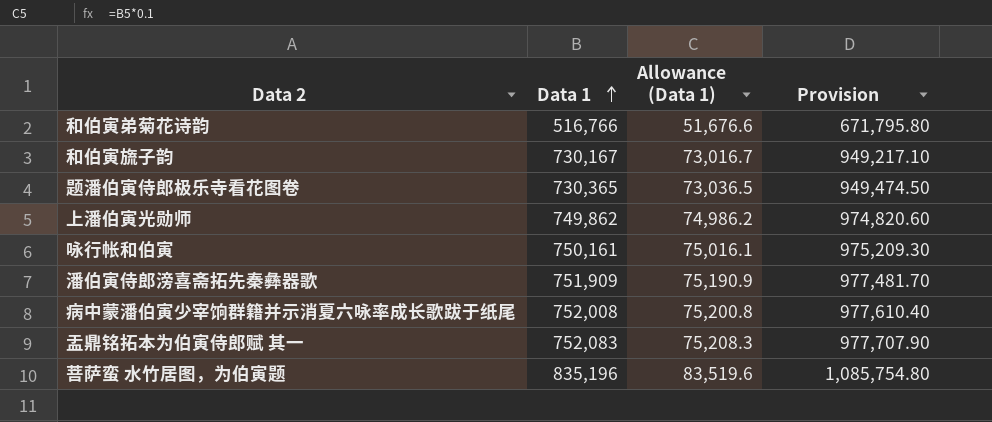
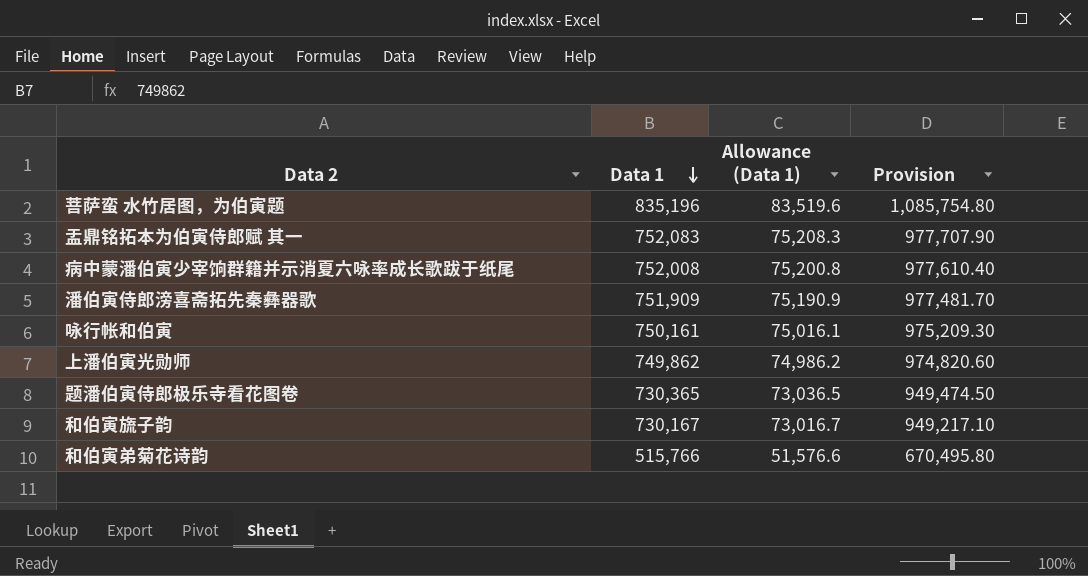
row order: Data 1 ascending -> Data 1 descending
和伯寅弟菊花诗韵 | Data 1: 516,766 -> 515,766
和伯寅弟菊花诗韵 | Allowance (Data 1): 51,676.6 -> 51,576.6
和伯寅弟菊花诗韵 | Provision: 671,795.80 -> 670,495.80

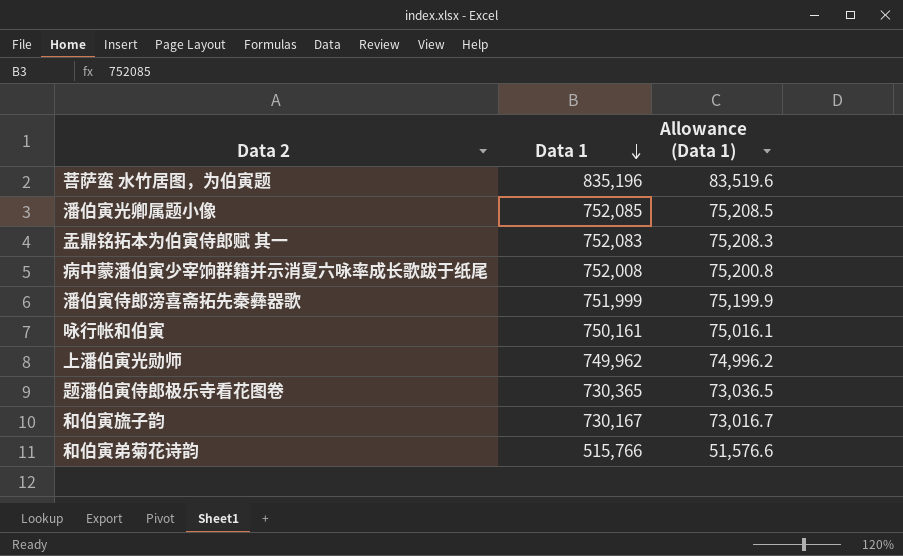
column Provision | formula: [Data 1] * 1.3 -> none
row 潘伯寅光卿属题小像: none -> 752,085 | 75,208.5
潘伯寅侍郎滂喜斋拓先秦彝器歌 | Data 1: 751,909 -> 751,999
潘伯寅侍郎滂喜斋拓先秦彝器歌 | Allowance (Data 1): 75,190.9 -> 75,199.9
上潘伯寅光勋师 | Data 1: 749,862 -> 749,962
上潘伯寅光勋师 | Allowance (Data 1): 74,986.2 -> 74,996.2

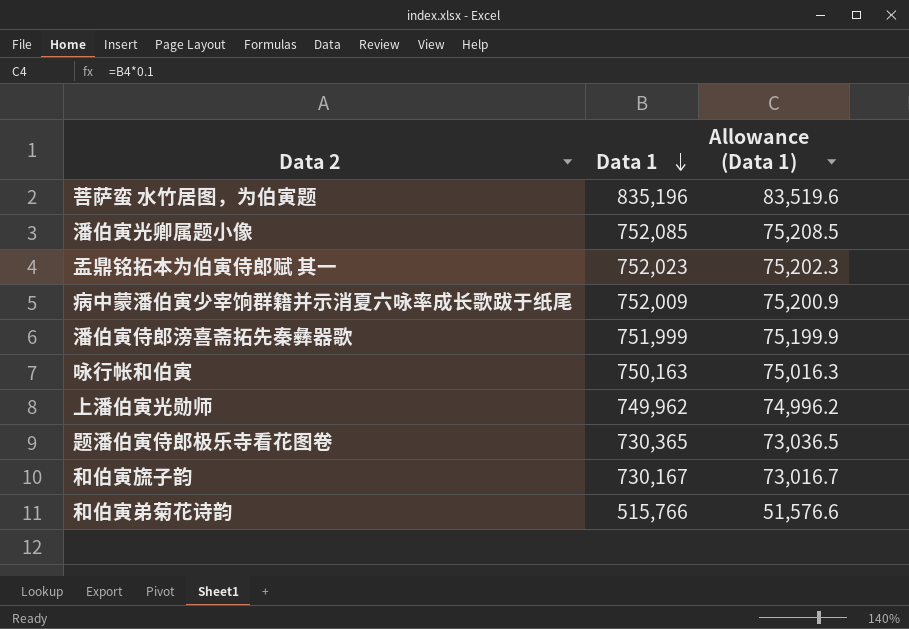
盂鼎铭拓本为伯寅侍郎赋 其一 | Data 1: 752,083 -> 752,023
盂鼎铭拓本为伯寅侍郎赋 其一 | Allowance (Data 1): 75,208.3 -> 75,202.3
病中蒙潘伯寅少宰饷群籍并示消夏六咏率成长歌跋于纸尾 | Data 1: 752,008 -> 752,009
病中蒙潘伯寅少宰饷群籍并示消夏六咏率成长歌跋于纸尾 | Allowance (Data 1): 75,200.8 -> 75,200.9
咏行帐和伯寅 | Data 1: 750,161 -> 750,163
咏行帐和伯寅 | Allowance (Data 1): 75,016.1 -> 75,016.3

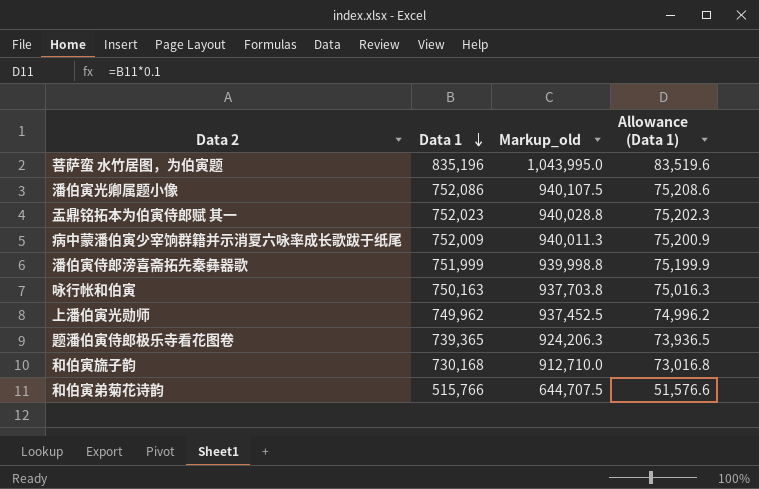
column Markup_old | formula: none -> [Data 1] * 1.25
潘伯寅光卿属题小像 | Data 1: 752,085 -> 752,086
潘伯寅光卿属题小像 | Allowance (Data 1): 75,208.5 -> 75,208.6
题潘伯寅侍郎极乐寺看花图卷 | Data 1: 730,365 -> 739,365
题潘伯寅侍郎极乐寺看花图卷 | Allowance (Data 1): 73,036.5 -> 73,936.5
和伯寅旒子韵 | Data 1: 730,167 -> 730,168
和伯寅旒子韵 | Allowance (Data 1): 73,016.7 -> 73,016.8

